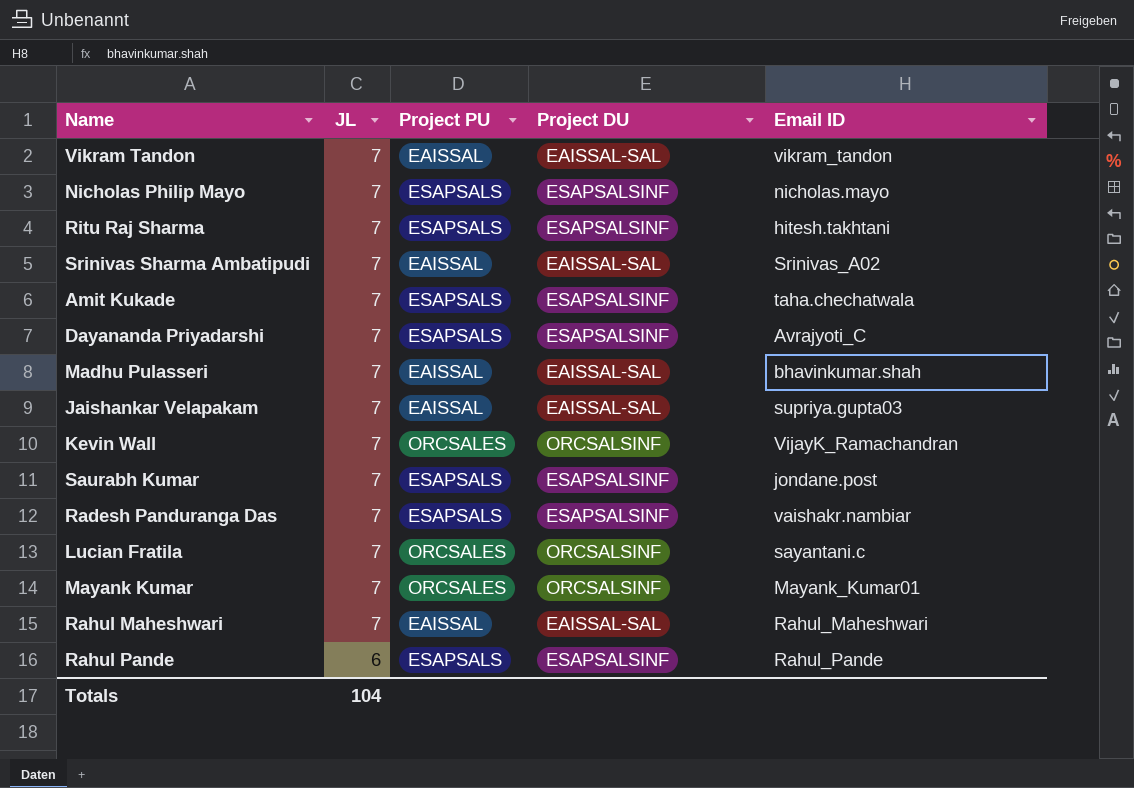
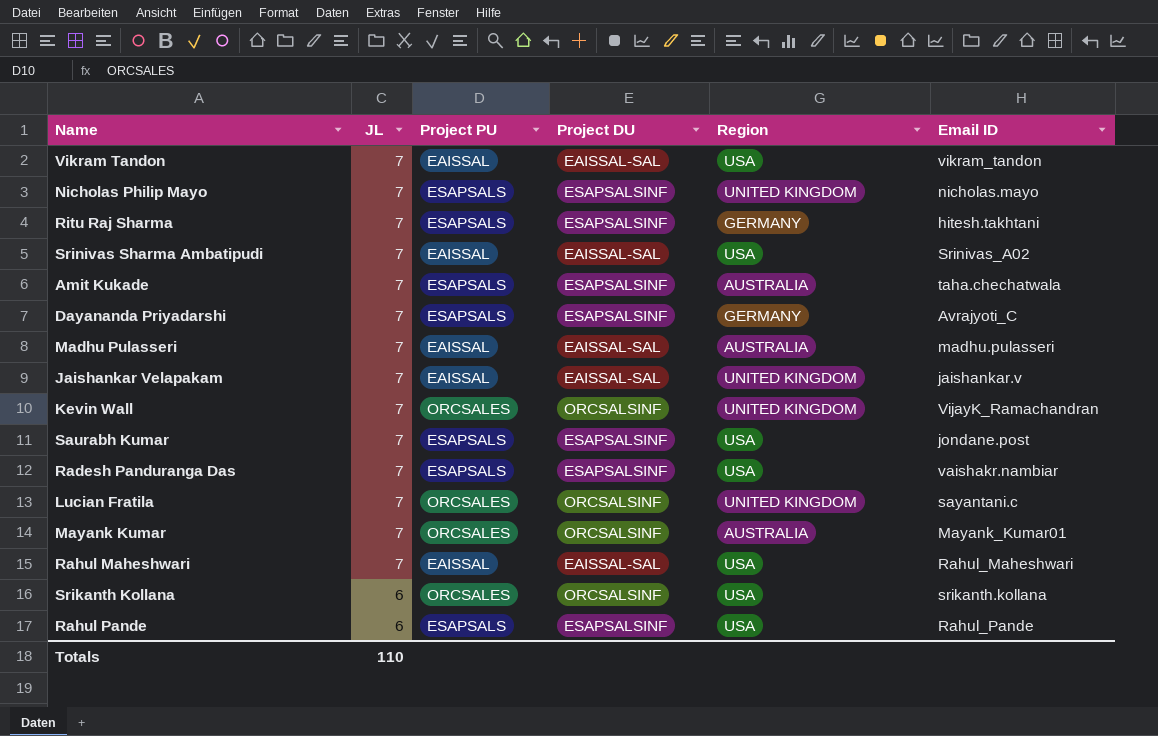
column Region | position: none -> 5
Madhu Pulasseri | Email ID: bhavinkumar.shah -> madhu.pulasseri
Jaishankar Velapakam | Email ID: supriya.gupta03 -> jaishankar.v
row Srikanth Kollana: none -> 6 | ORCSALES | ORCSALSINF | USA | srikanth.kollana
Totals | JL: 104 -> 110

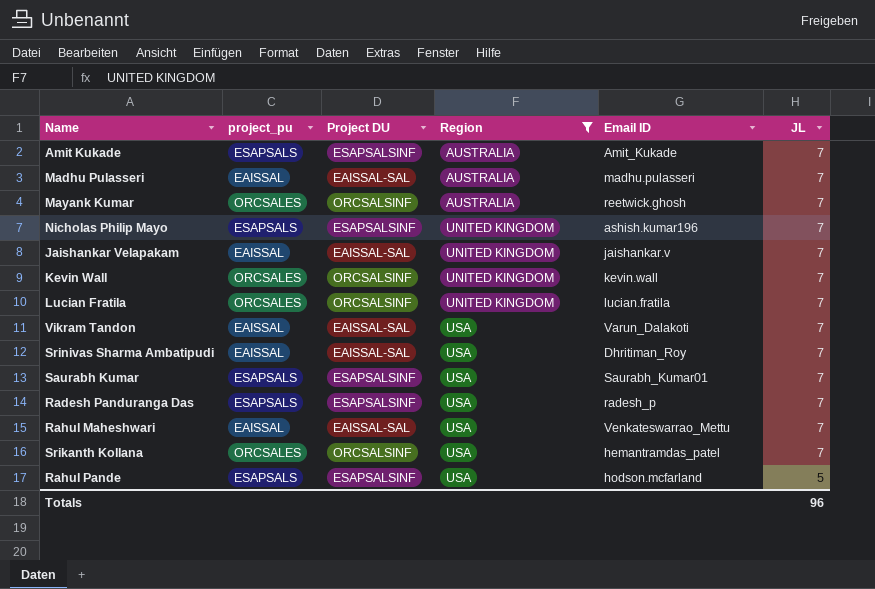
filter: none -> Region != GERMANY
row order: JL descending -> Region ascending
column name: Project PU -> project_pu
column JL | position: 2 -> 6
Amit Kukade | Email ID: taha.chechatwala -> Amit_Kukade
Mayank Kumar | Email ID: Mayank_Kumar01 -> reetwick.ghosh
Nicholas Philip Mayo | Email ID: nicholas.mayo -> ashish.kumar196
Kevin Wall | Email ID: VijayK_Ramachandran -> kevin.wall
Lucian Fratila | Email ID: sayantani.c -> lucian.fratila
Vikram Tandon | Email ID: vikram_tandon -> Varun_Dalakoti
Srinivas Sharma Ambatipudi | Email ID: Srinivas_A02 -> Dhritiman_Roy
Saurabh Kumar | Email ID: jondane.post -> Saurabh_Kumar01
Radesh Panduranga Das | Email ID: vaishakr.nambiar -> radesh_p
Rahul Maheshwari | Email ID: Rahul_Maheshwari -> Venkateswarrao_Mettu
Srikanth Kollana | Email ID: srikanth.kollana -> hemantramdas_patel
Srikanth Kollana | JL: 6 -> 7
Rahul Pande | Email ID: Rahul_Pande -> hodson.mcfarland
Rahul Pande | JL: 6 -> 5
Totals | JL: 110 -> 96

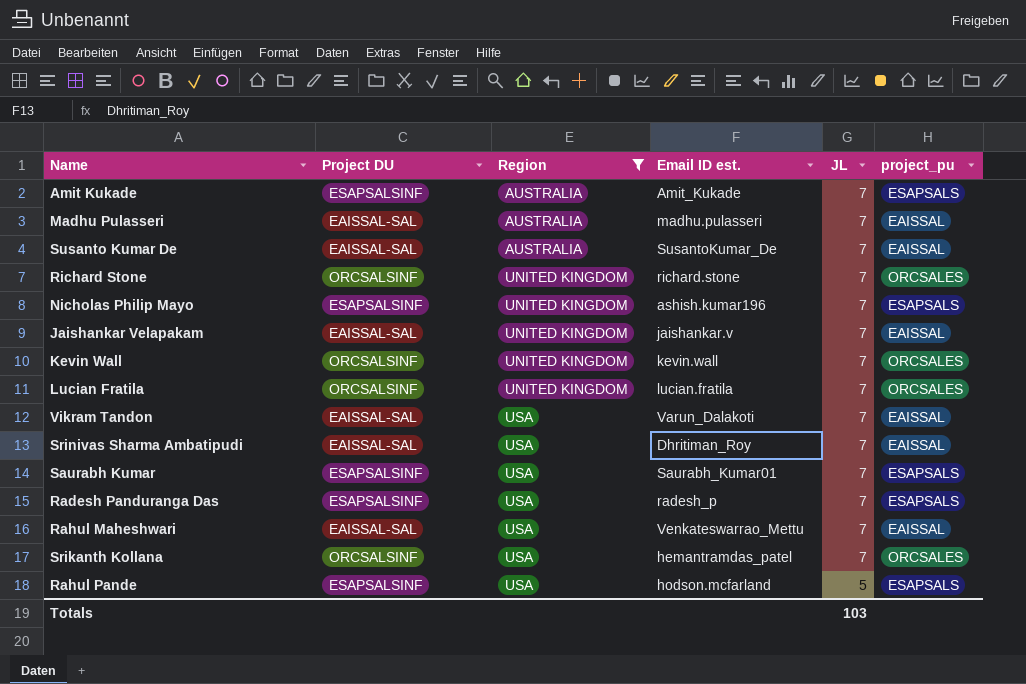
column name: Email ID -> Email ID est.
column project_pu | position: 2 -> 6
row Mayank Kumar: ORCSALES | ORCSALSINF | AUSTRALIA | reetwick.ghosh | 7 -> none
row Susanto Kumar De: none -> EAISSAL-SAL | AUSTRALIA | SusantoKumar_De | 7 | EAISSAL
row Richard Stone: none -> ORCSALSINF | UNITED KINGDOM | richard.stone | 7 | ORCSALES
Totals | JL: 96 -> 103

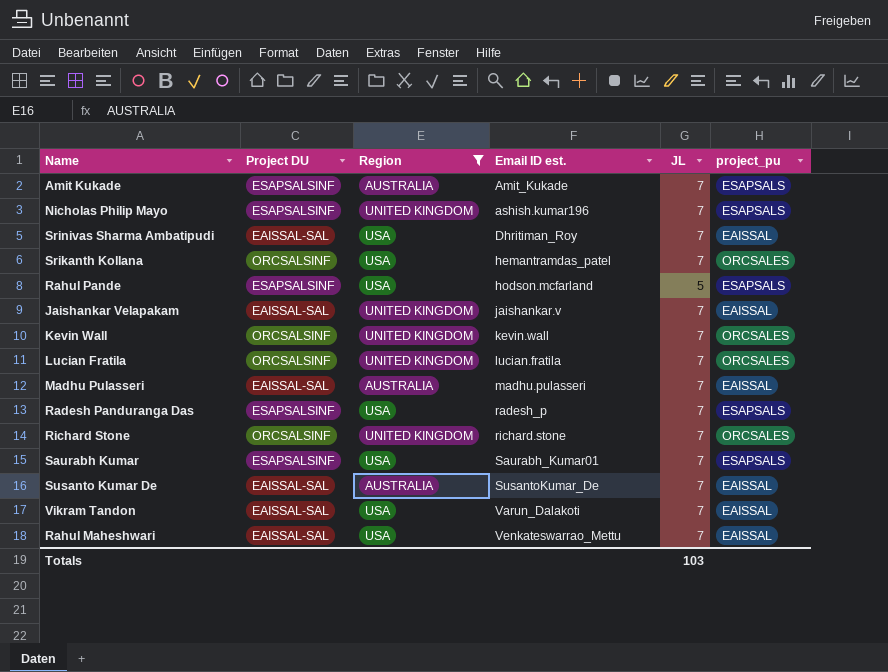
row order: Region ascending -> Email ID est. ascending

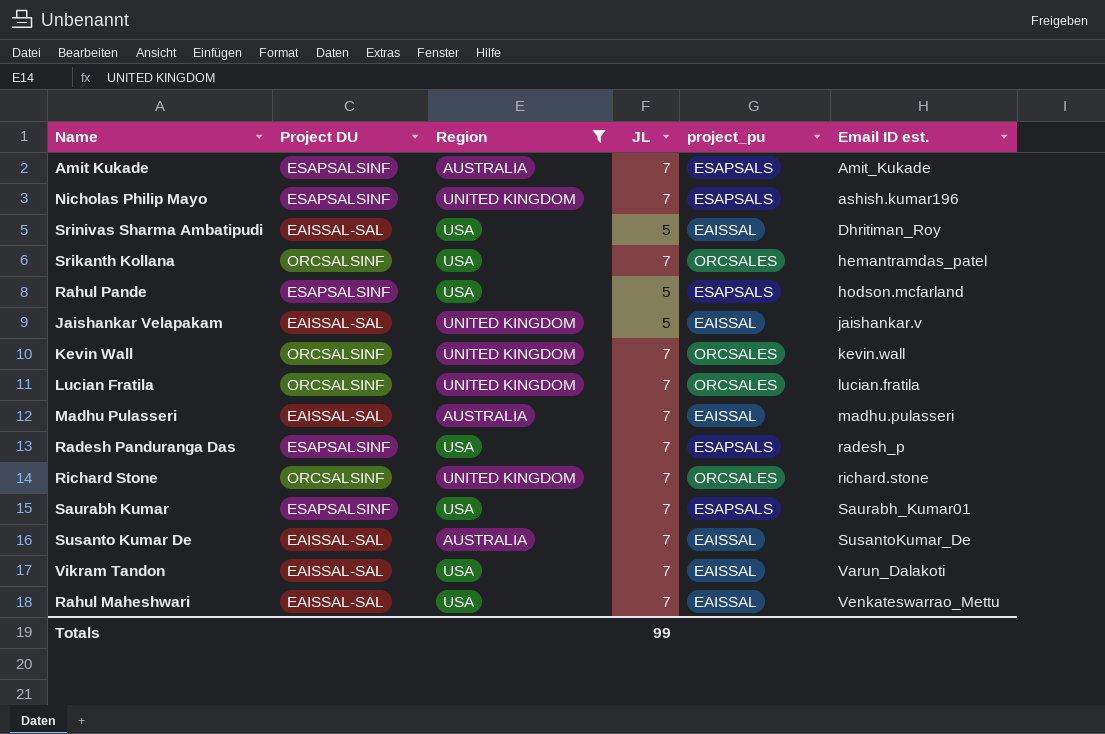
column Email ID est. | position: 4 -> 6
Srinivas Sharma Ambatipudi | JL: 7 -> 5
Jaishankar Velapakam | JL: 7 -> 5
Totals | JL: 103 -> 99

